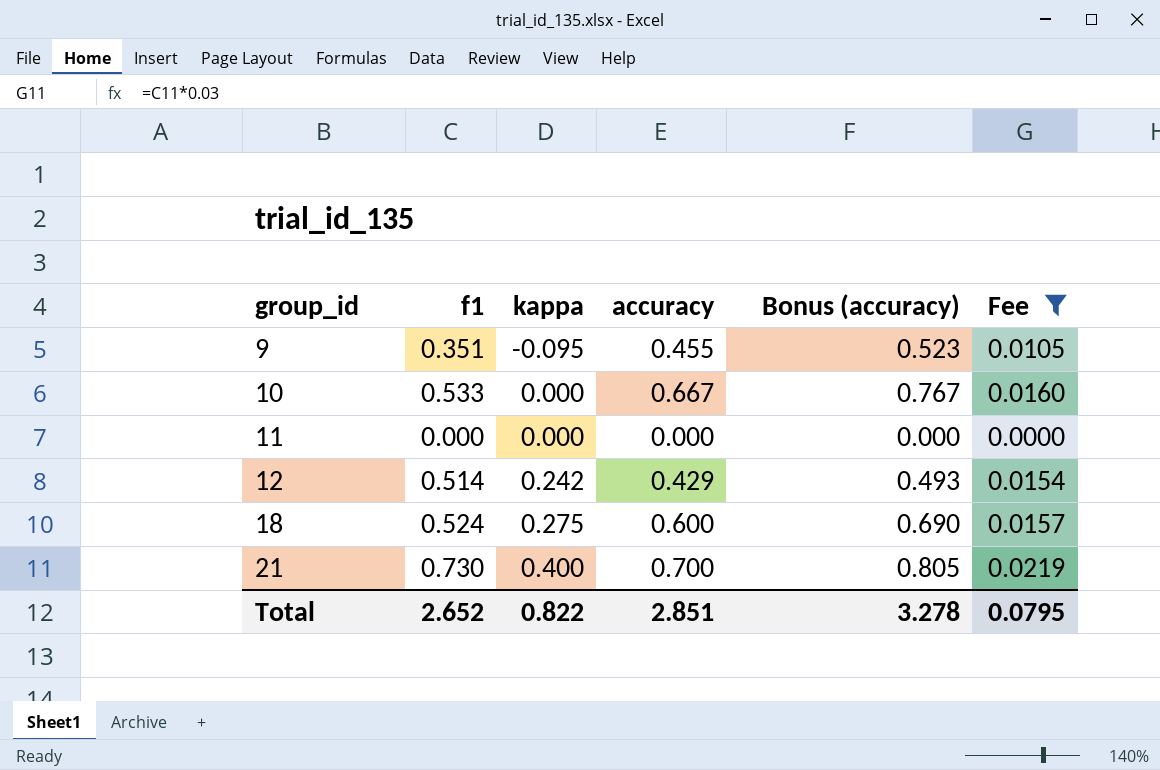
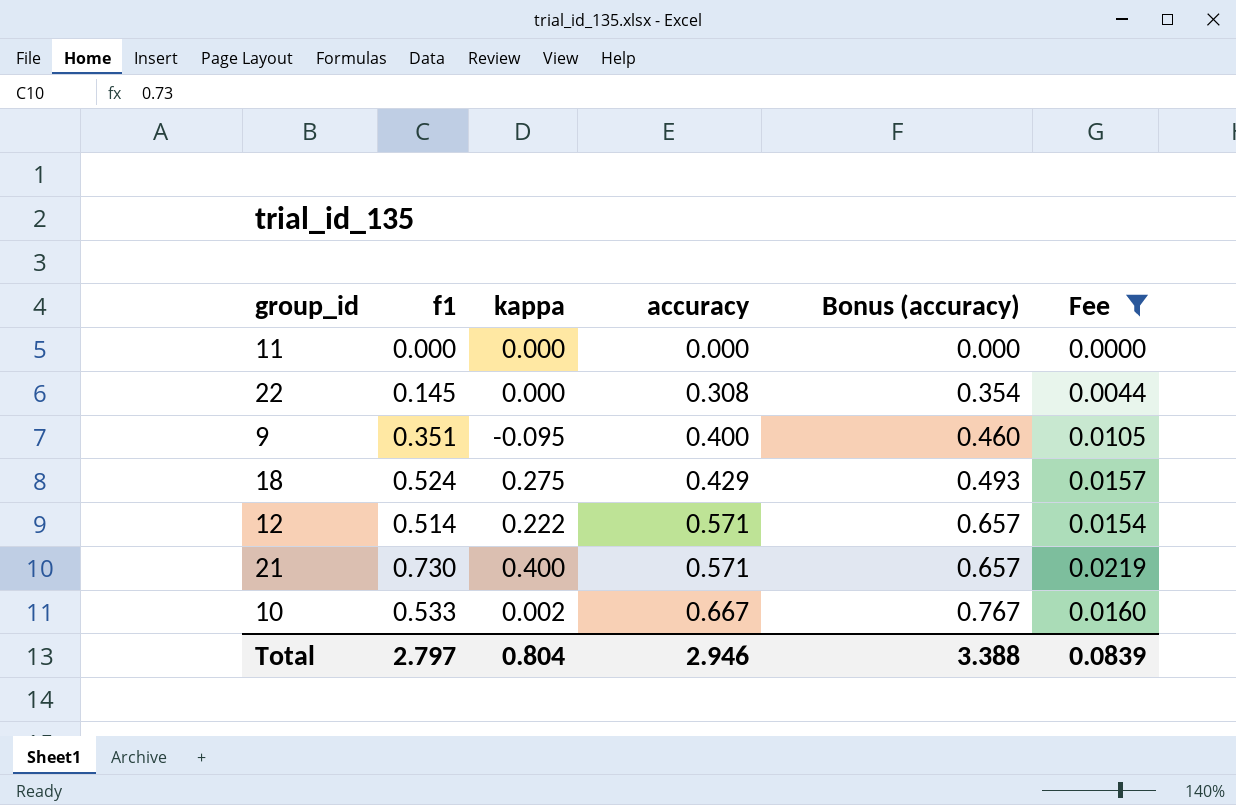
row order: group_id ascending -> accuracy ascending
row 22: none -> 0.145 | 0.000 | 0.308 | 0.354 | 0.0044
9 | accuracy: 0.455 -> 0.400
9 | Bonus (accuracy): 0.523 -> 0.460
18 | accuracy: 0.600 -> 0.429
18 | Bonus (accuracy): 0.690 -> 0.493
12 | kappa: 0.242 -> 0.222
12 | accuracy: 0.429 -> 0.571
12 | Bonus (accuracy): 0.493 -> 0.657
21 | accuracy: 0.700 -> 0.571
21 | Bonus (accuracy): 0.805 -> 0.657
10 | kappa: 0.000 -> 0.002
Total | f1: 2.652 -> 2.797
Total | kappa: 0.822 -> 0.804
Total | accuracy: 2.851 -> 2.946
Total | Bonus (accuracy): 3.278 -> 3.388
Total | Fee: 0.0795 -> 0.0839

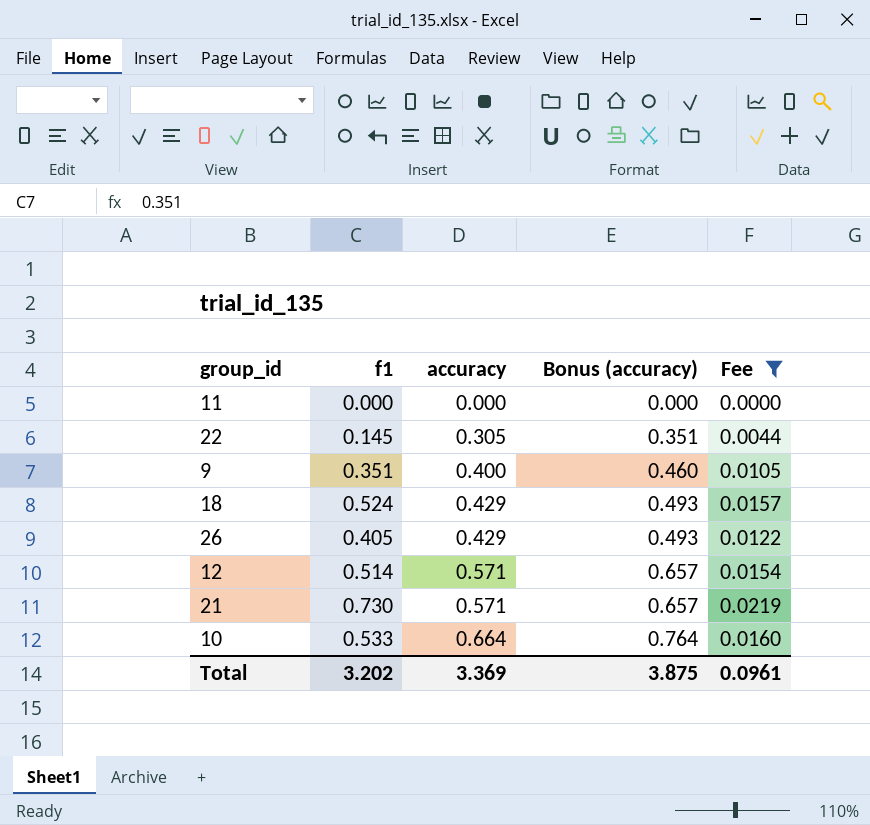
column kappa | position: 3 -> none
22 | accuracy: 0.308 -> 0.305
22 | Bonus (accuracy): 0.354 -> 0.351
row 26: none -> 0.405 | 0.429 | 0.493 | 0.0122
10 | accuracy: 0.667 -> 0.664
10 | Bonus (accuracy): 0.767 -> 0.764
Total | f1: 2.797 -> 3.202
Total | accuracy: 2.946 -> 3.369
Total | Bonus (accuracy): 3.388 -> 3.875
Total | Fee: 0.0839 -> 0.0961

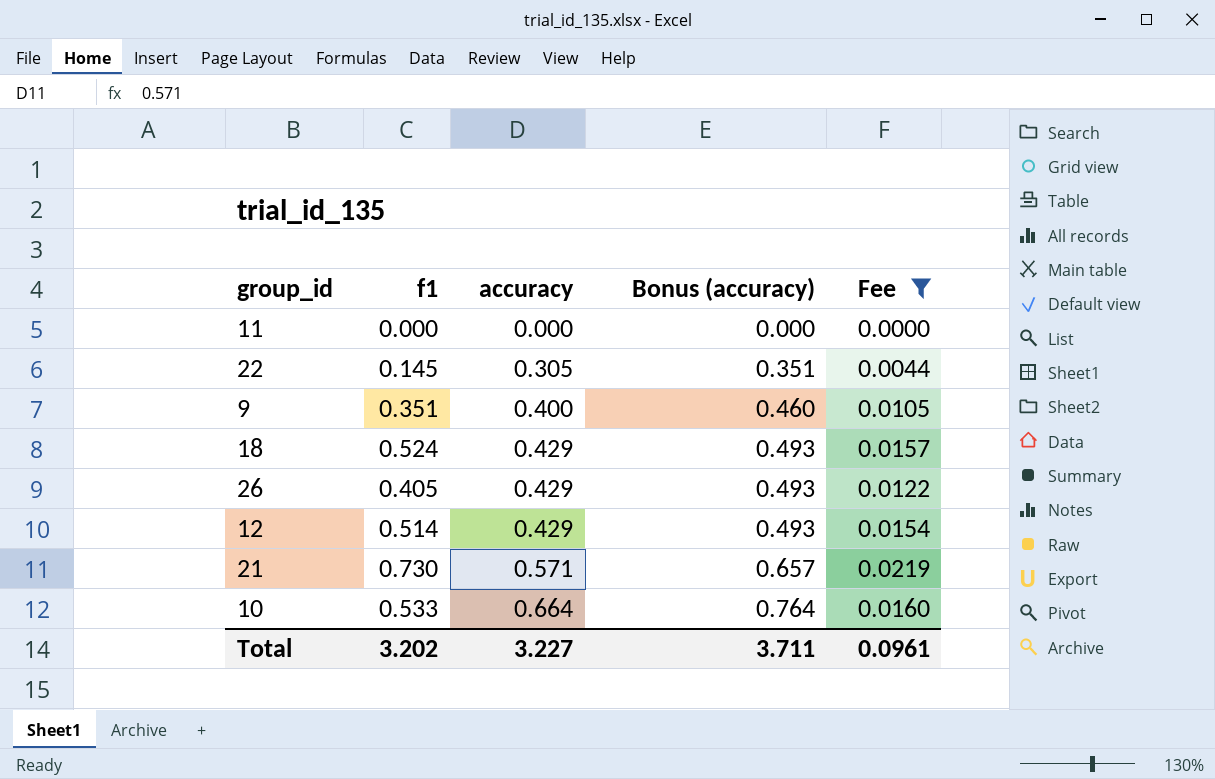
12 | accuracy: 0.571 -> 0.429
12 | Bonus (accuracy): 0.657 -> 0.493
Total | accuracy: 3.369 -> 3.227
Total | Bonus (accuracy): 3.875 -> 3.711

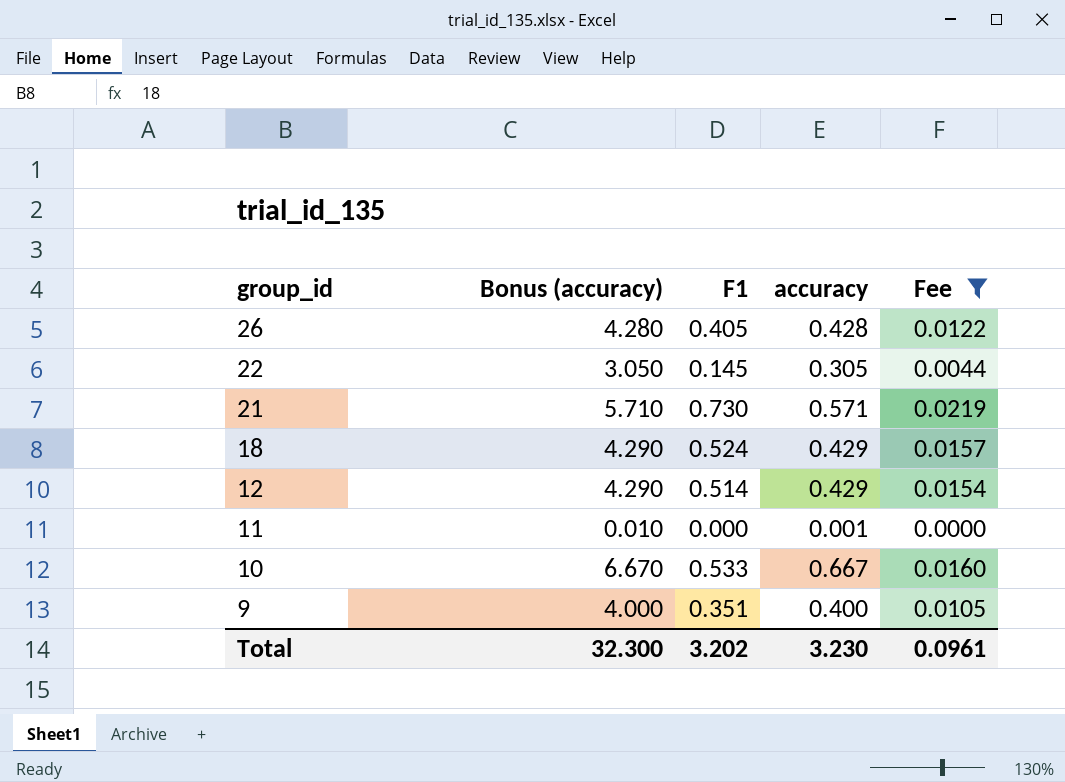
row order: accuracy ascending -> group_id descending
column Bonus (accuracy) | formula: [accuracy] * 1.15 -> [accuracy] * 10
column Bonus (accuracy) | position: 4 -> 2
column name: f1 -> F1
26 | accuracy: 0.429 -> 0.428
11 | accuracy: 0.000 -> 0.001
10 | accuracy: 0.664 -> 0.667
Total | Bonus (accuracy): 3.711 -> 32.300
Total | accuracy: 3.227 -> 3.230

